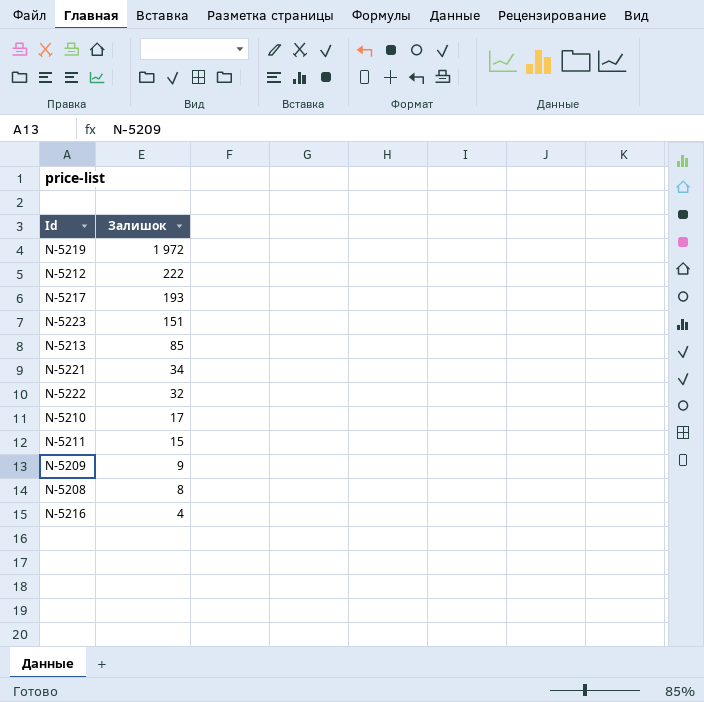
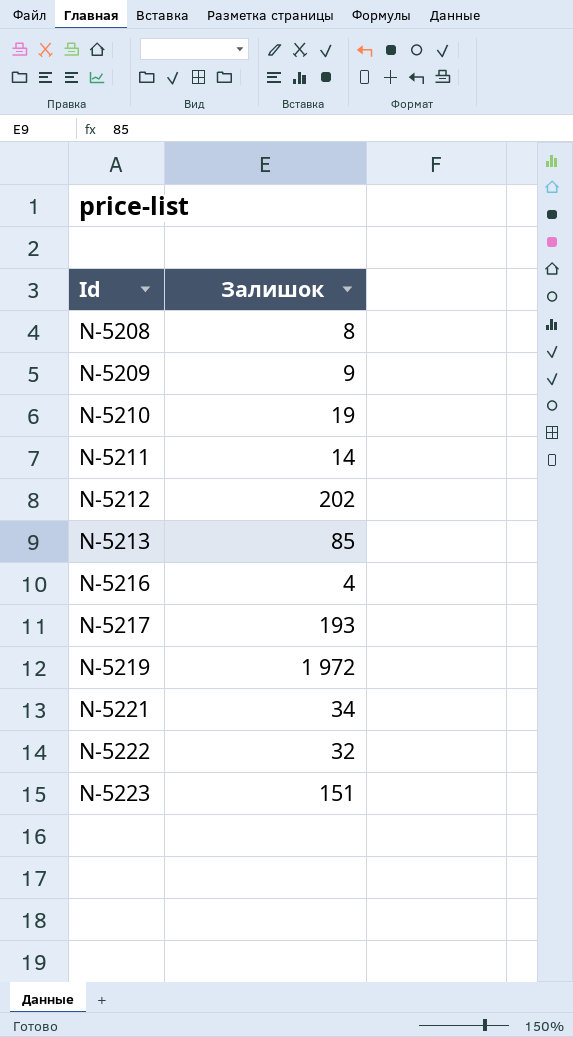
row order: Залишок descending -> Id ascending
N-5210 | Залишок: 17 -> 19
N-5211 | Залишок: 15 -> 14
N-5212 | Залишок: 222 -> 202

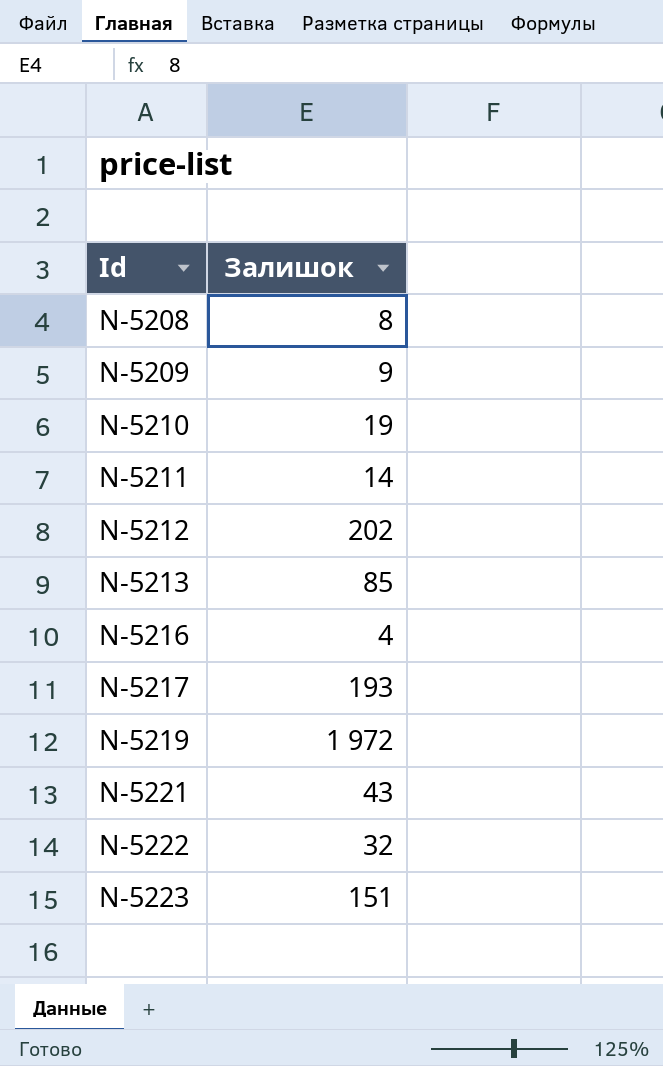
N-5221 | Залишок: 34 -> 43

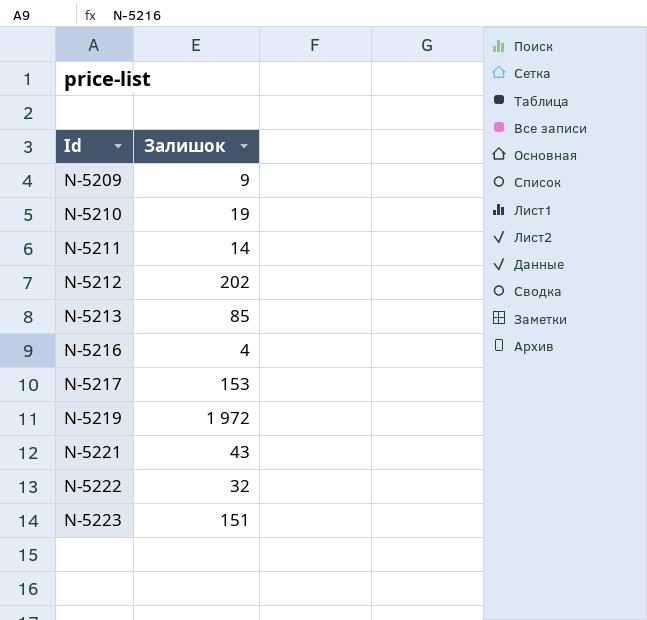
row N-5208: 8 -> none
N-5217 | Залишок: 193 -> 153

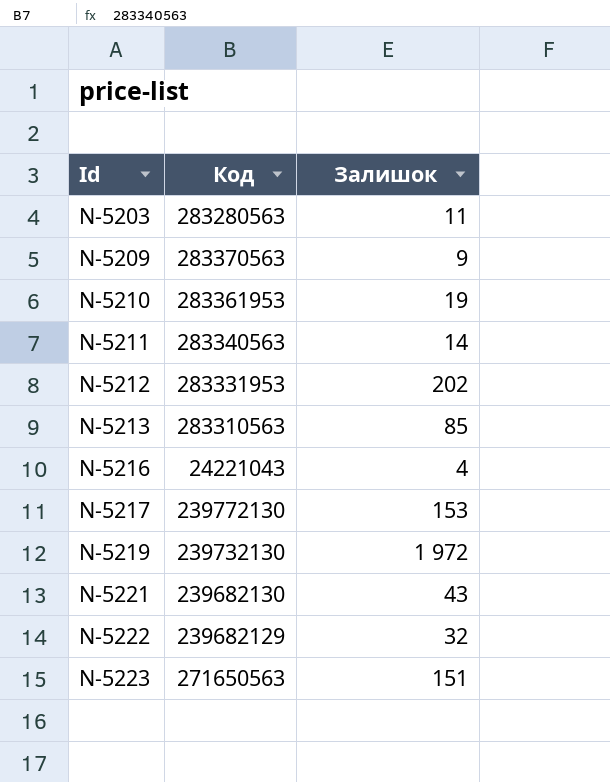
column Код | position: none -> 2
row N-5203: none -> 283280563 | 11

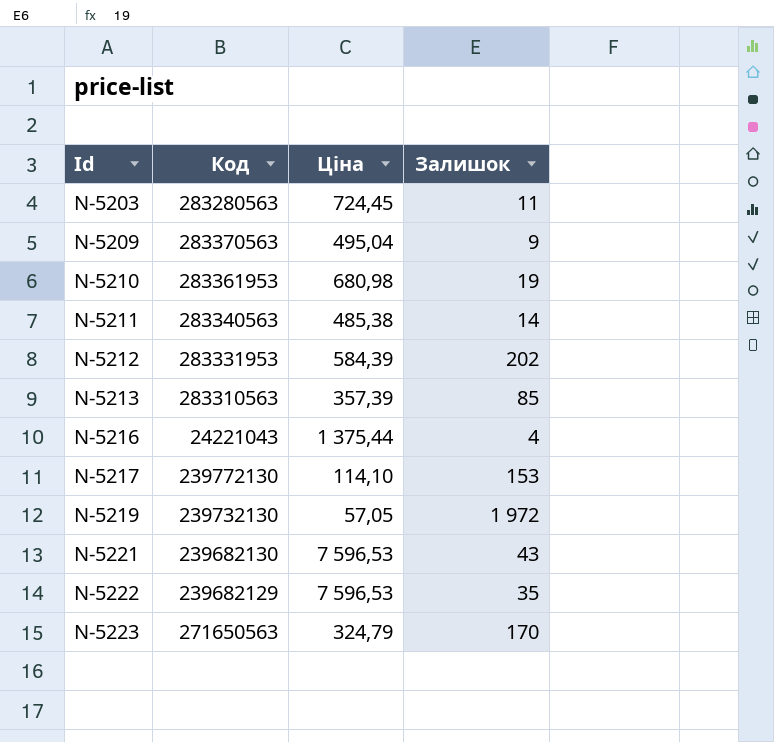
column Ціна | position: none -> 3
N-5222 | Залишок: 32 -> 35
N-5223 | Залишок: 151 -> 170

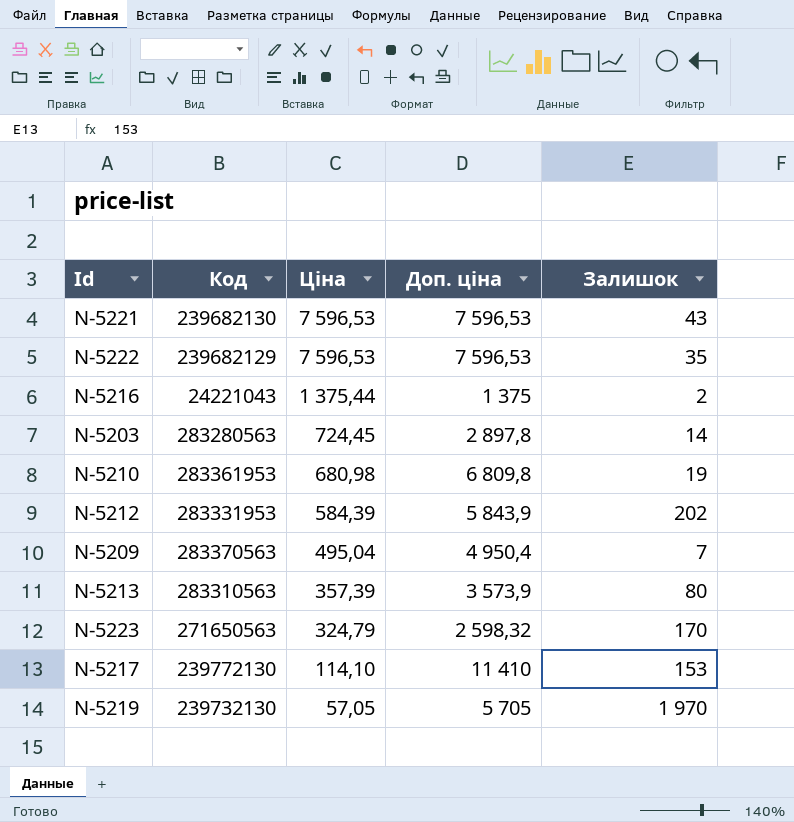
row order: Id ascending -> Ціна descending
column Доп. ціна | position: none -> 4
row N-5211: 283340563 | 485,38 | 14 -> none
N-5216 | Залишок: 4 -> 2
N-5203 | Залишок: 11 -> 14
N-5209 | Залишок: 9 -> 7
N-5213 | Залишок: 85 -> 80
N-5219 | Залишок: 1 972 -> 1 970

